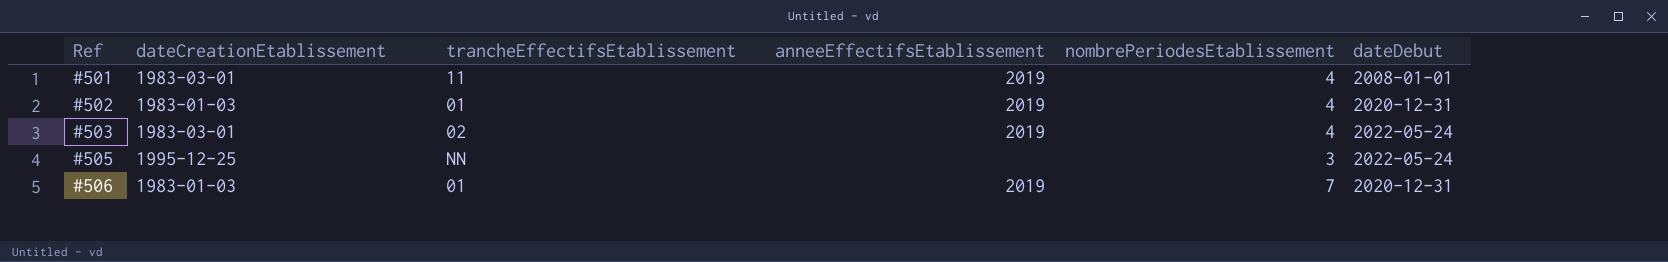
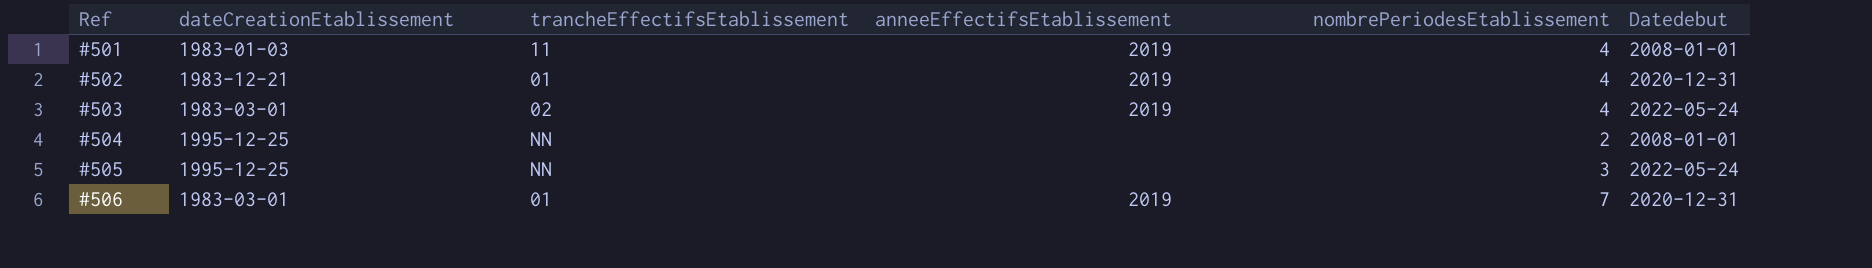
column name: dateDebut -> Datedebut
#501 | dateCreationEtablissement: 1983-03-01 -> 1983-01-03
#502 | dateCreationEtablissement: 1983-01-03 -> 1983-12-21
row #504: none -> 1995-12-25 | NN | none | 2 | 2008-01-01
#506 | dateCreationEtablissement: 1983-01-03 -> 1983-03-01

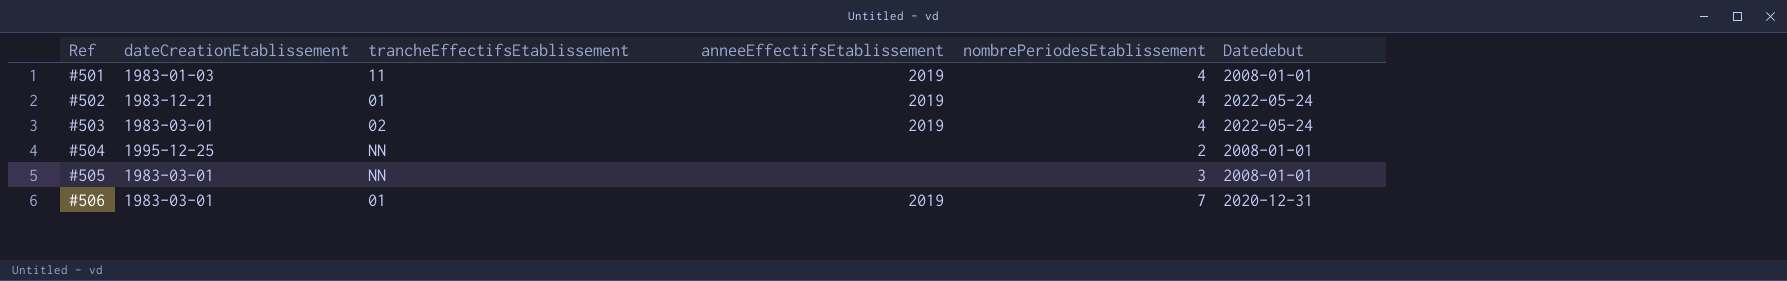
#502 | Datedebut: 2020-12-31 -> 2022-05-24
#505 | dateCreationEtablissement: 1995-12-25 -> 1983-03-01
#505 | Datedebut: 2022-05-24 -> 2008-01-01

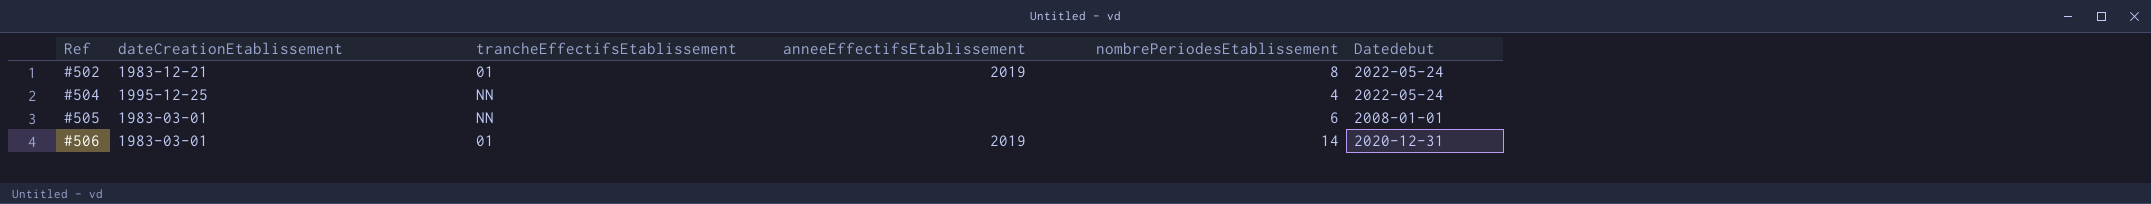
row #501: 1983-01-03 | 11 | 2019 | 4 | 2008-01-01 -> none
row #503: 1983-03-01 | 02 | 2019 | 4 | 2022-05-24 -> none
#502 | nombrePeriodesEtablissement: 4 -> 8
#504 | nombrePeriodesEtablissement: 2 -> 4
#504 | Datedebut: 2008-01-01 -> 2022-05-24
#505 | nombrePeriodesEtablissement: 3 -> 6
#506 | nombrePeriodesEtablissement: 7 -> 14

